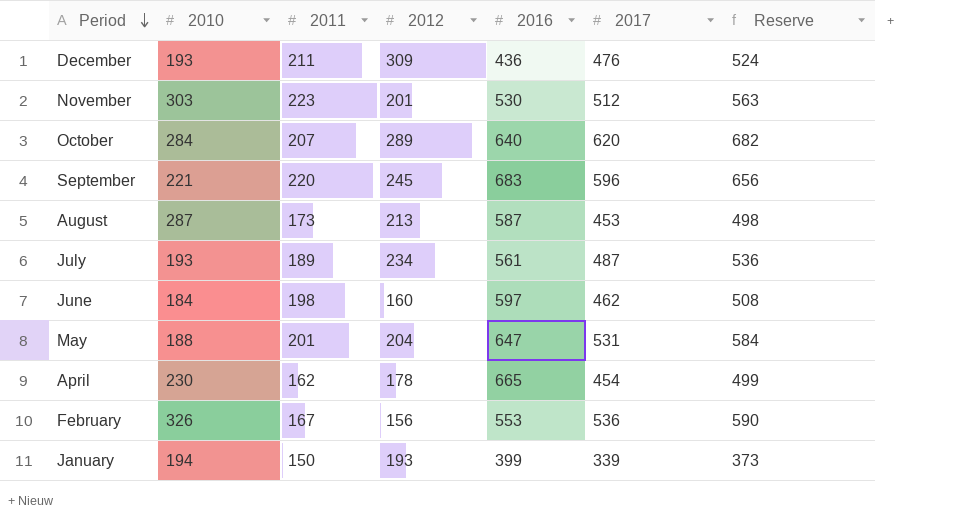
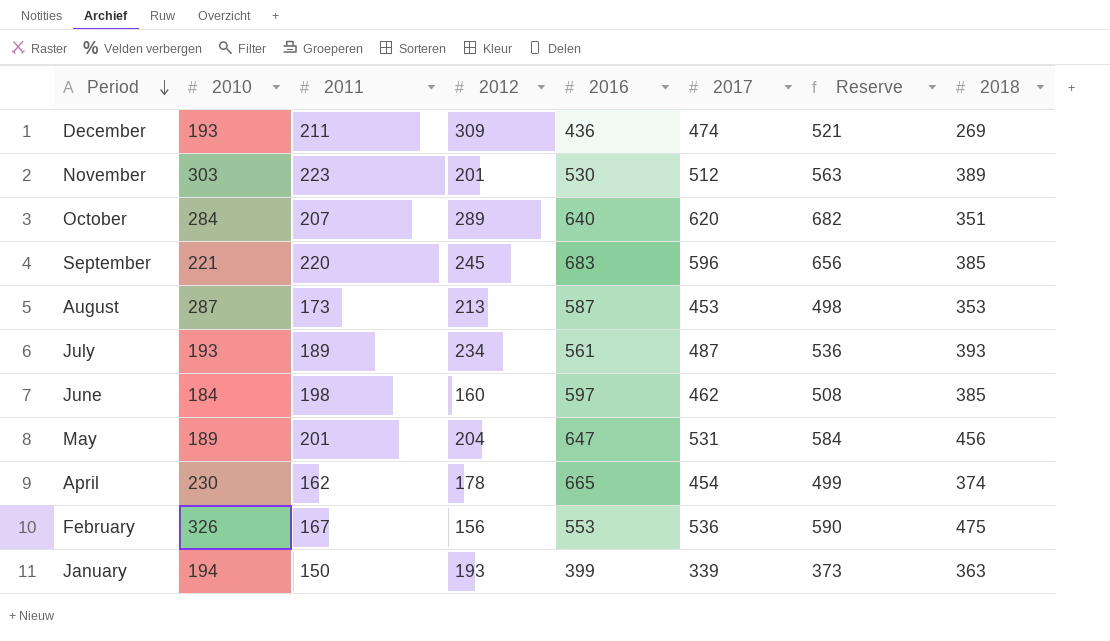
column 2018 | position: none -> 8
December | 2017: 476 -> 474
December | Reserve: 524 -> 521
May | 2010: 188 -> 189

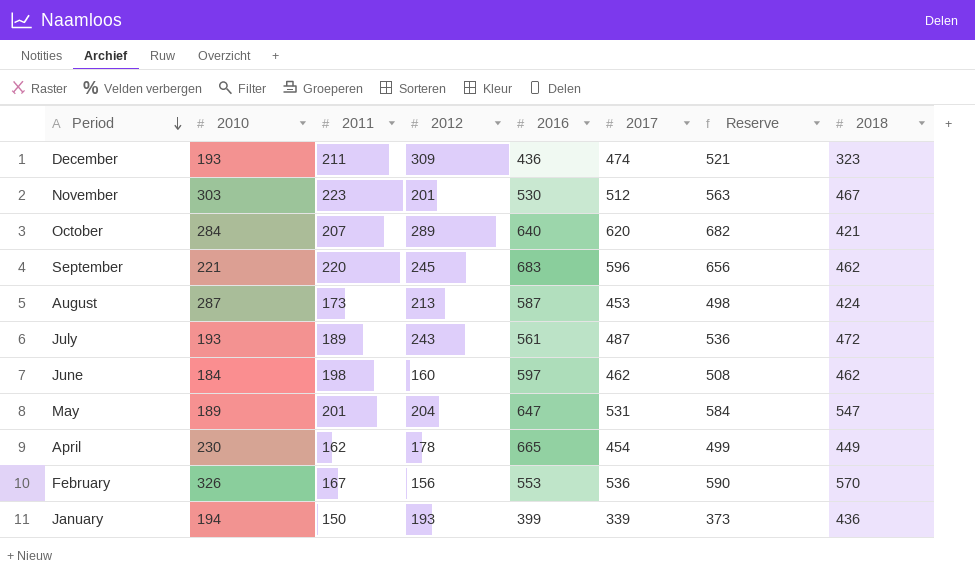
December | 2018: 269 -> 323
November | 2018: 389 -> 467
October | 2018: 351 -> 421
September | 2018: 385 -> 462
August | 2018: 353 -> 424
July | 2012: 234 -> 243
July | 2018: 393 -> 472
June | 2018: 385 -> 462
May | 2018: 456 -> 547
April | 2018: 374 -> 449
February | 2018: 475 -> 570
January | 2018: 363 -> 436

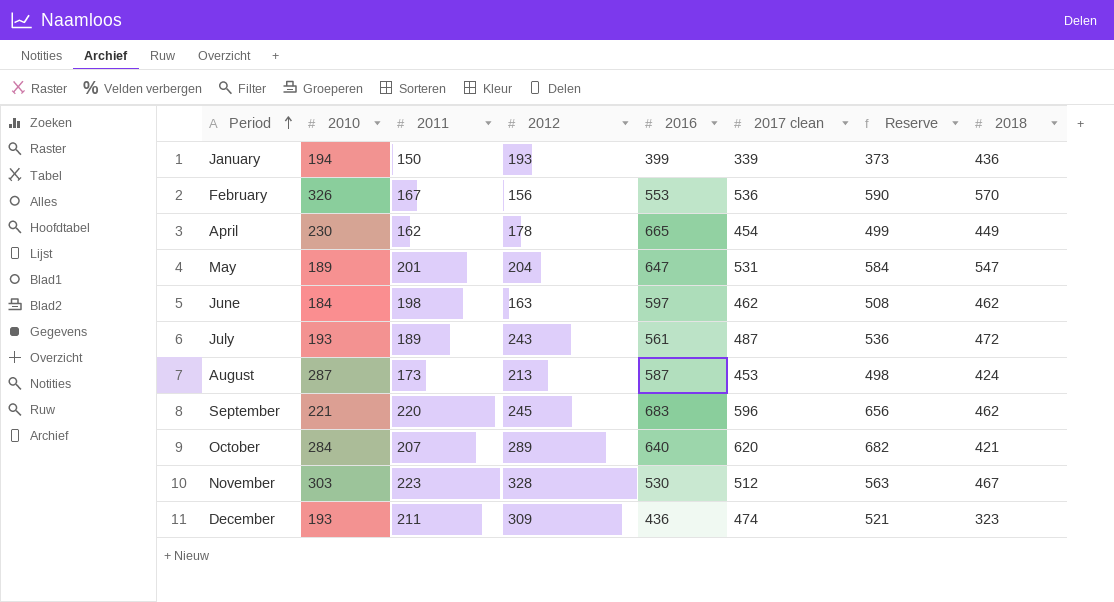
row order: Period descending -> Period ascending
column name: 2017 -> 2017 clean
June | 2012: 160 -> 163
November | 2012: 201 -> 328

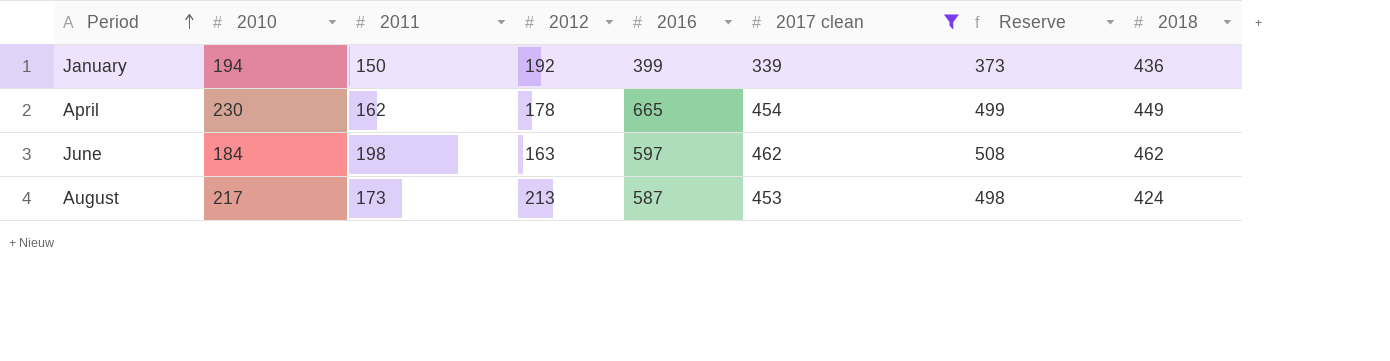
filter: none -> 2017 clean <= 462
January | 2012: 193 -> 192
August | 2010: 287 -> 217

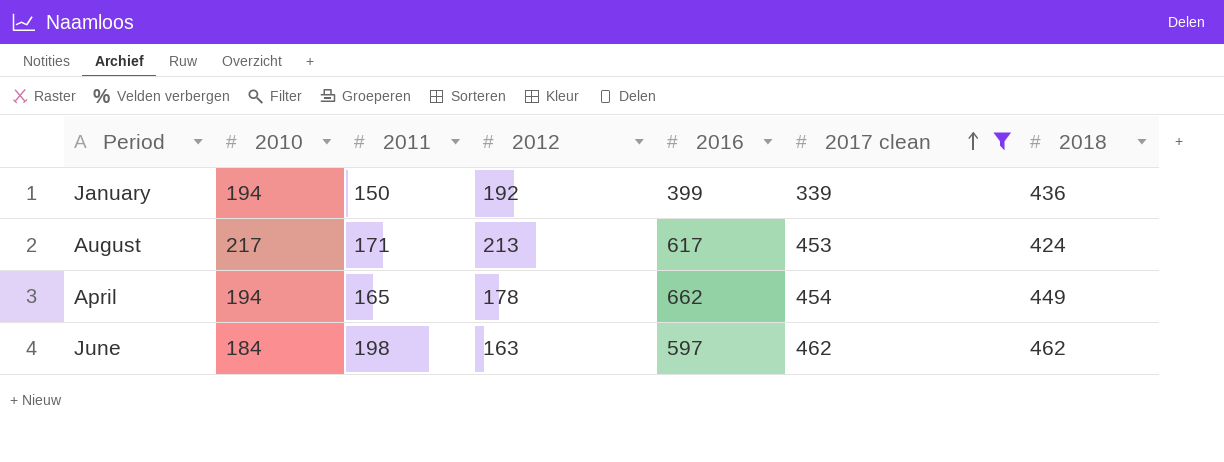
row order: Period ascending -> 2017 clean ascending
column Reserve | formula: [2017 clean] * 1.1 -> none
August | 2011: 173 -> 171
August | 2016: 587 -> 617
April | 2010: 230 -> 194
April | 2011: 162 -> 165
April | 2016: 665 -> 662

